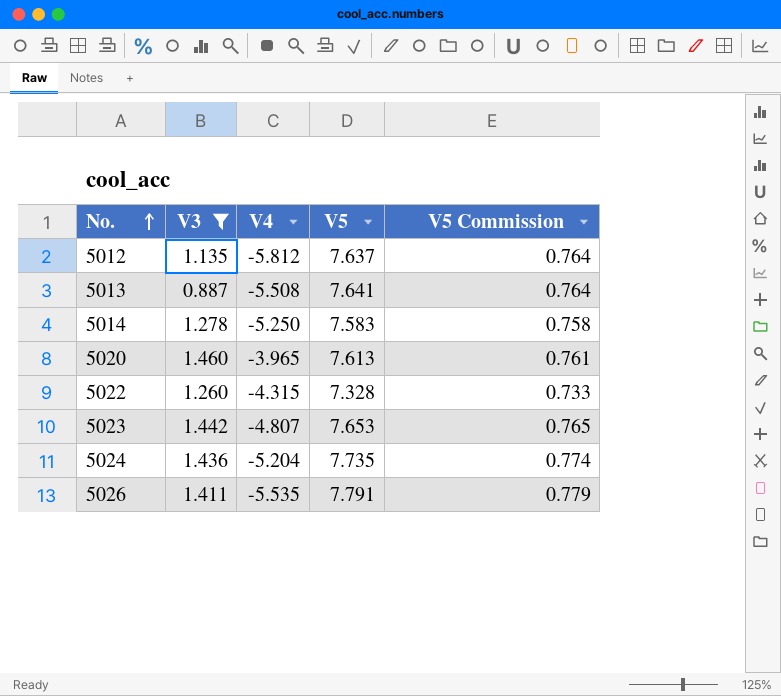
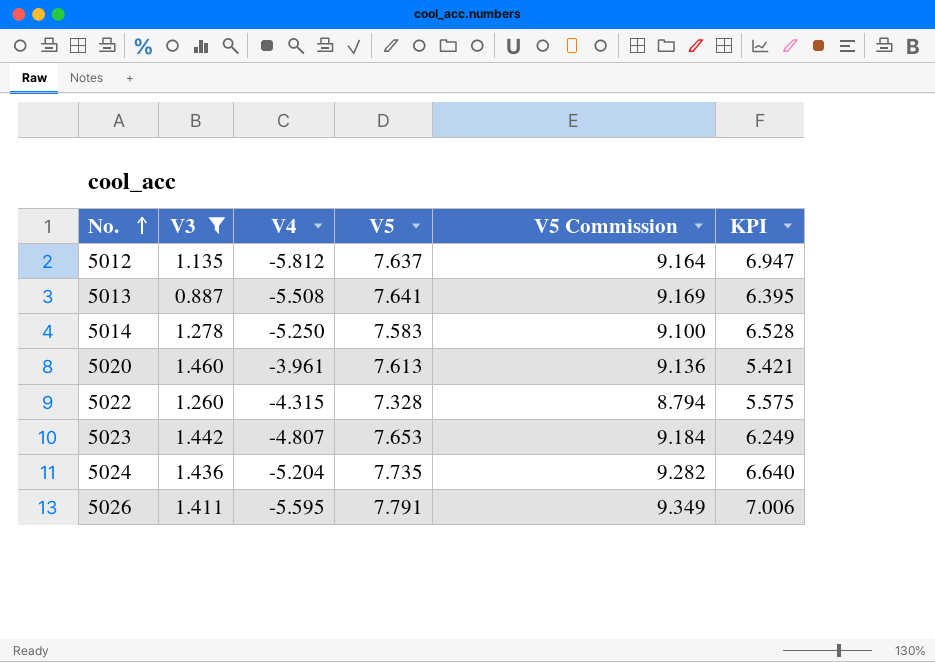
column V5 Commission | formula: [V5] * 0.1 -> [V5] * 1.2
column KPI | formula: none -> [V3] - [V4]
5020 | V4: -3.965 -> -3.961
5026 | V4: -5.535 -> -5.595

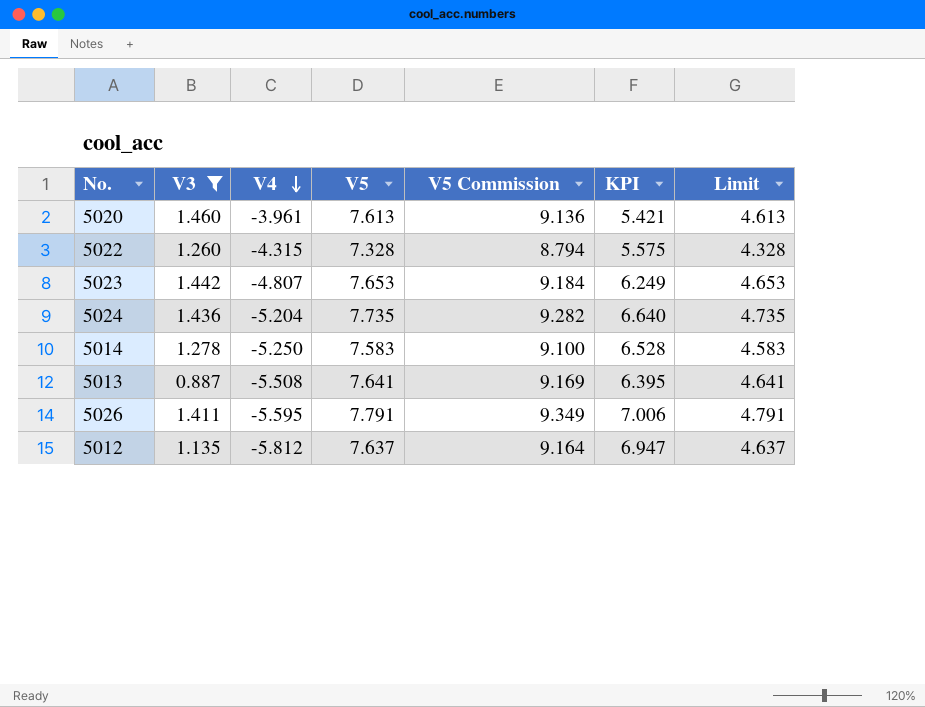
row order: No. ascending -> V4 descending
column Limit | formula: none -> [V5] - 3

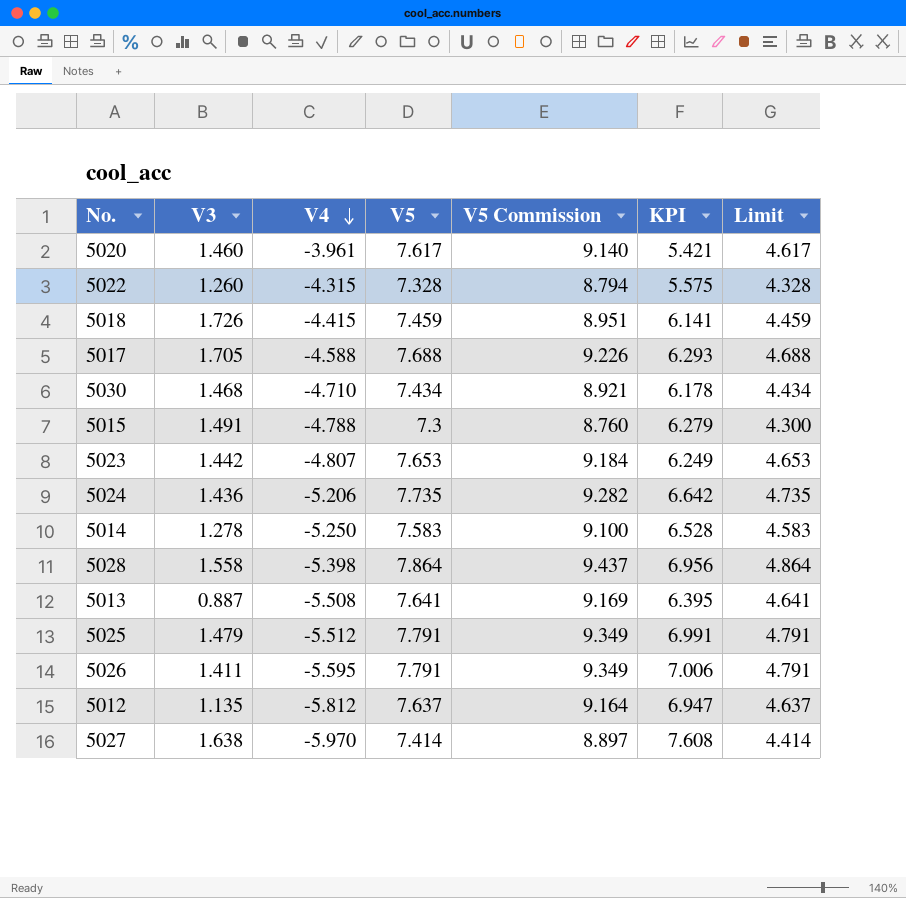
filter: V3 <= 1.460 -> none
5020 | V5: 7.613 -> 7.617
5020 | V5 Commission: 9.136 -> 9.140
5020 | Limit: 4.613 -> 4.617
5024 | V4: -5.204 -> -5.206
5024 | KPI: 6.640 -> 6.642

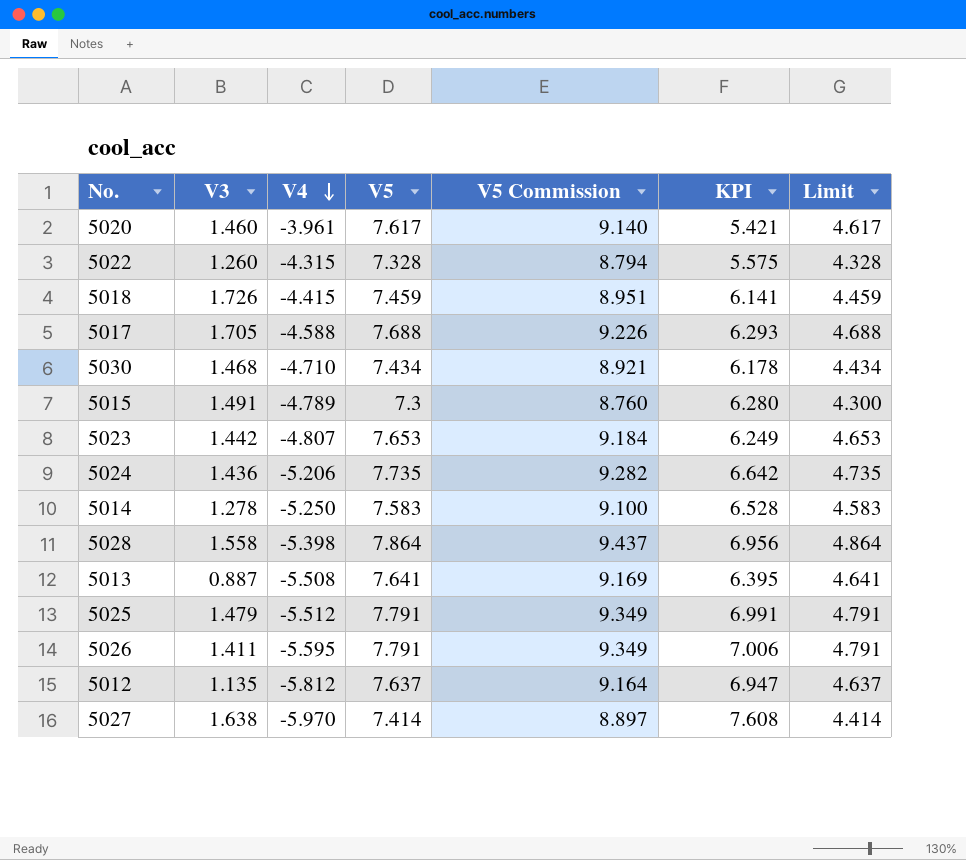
5015 | V4: -4.788 -> -4.789
5015 | KPI: 6.279 -> 6.280

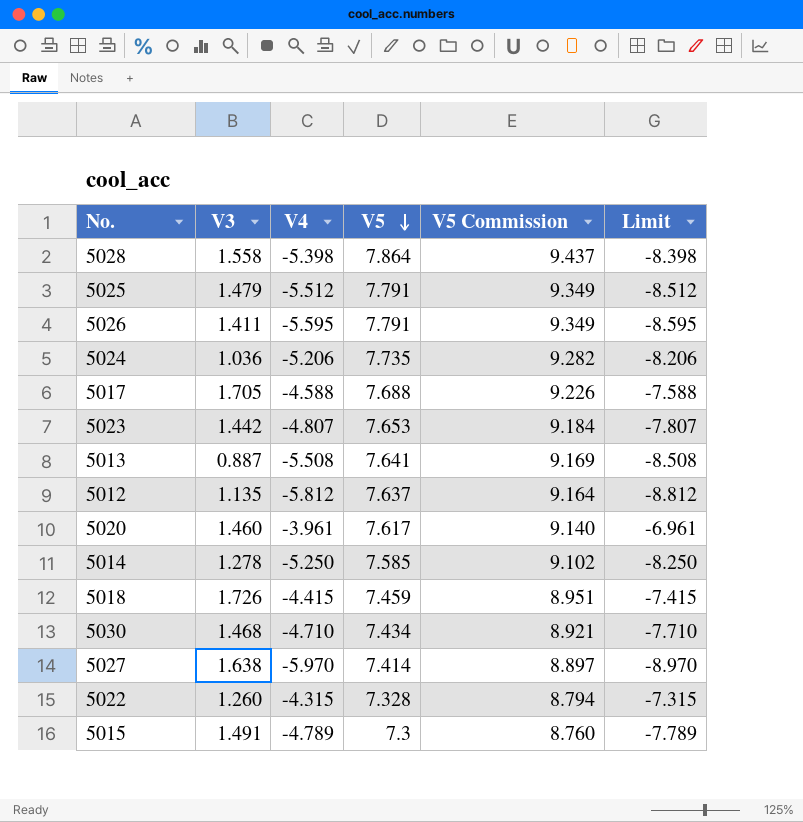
row order: V4 descending -> V5 descending
column KPI | formula: [V3] - [V4] -> none
column Limit | formula: [V5] - 3 -> [V4] - 3
5024 | V3: 1.436 -> 1.036
5014 | V5: 7.583 -> 7.585
5014 | V5 Commission: 9.100 -> 9.102

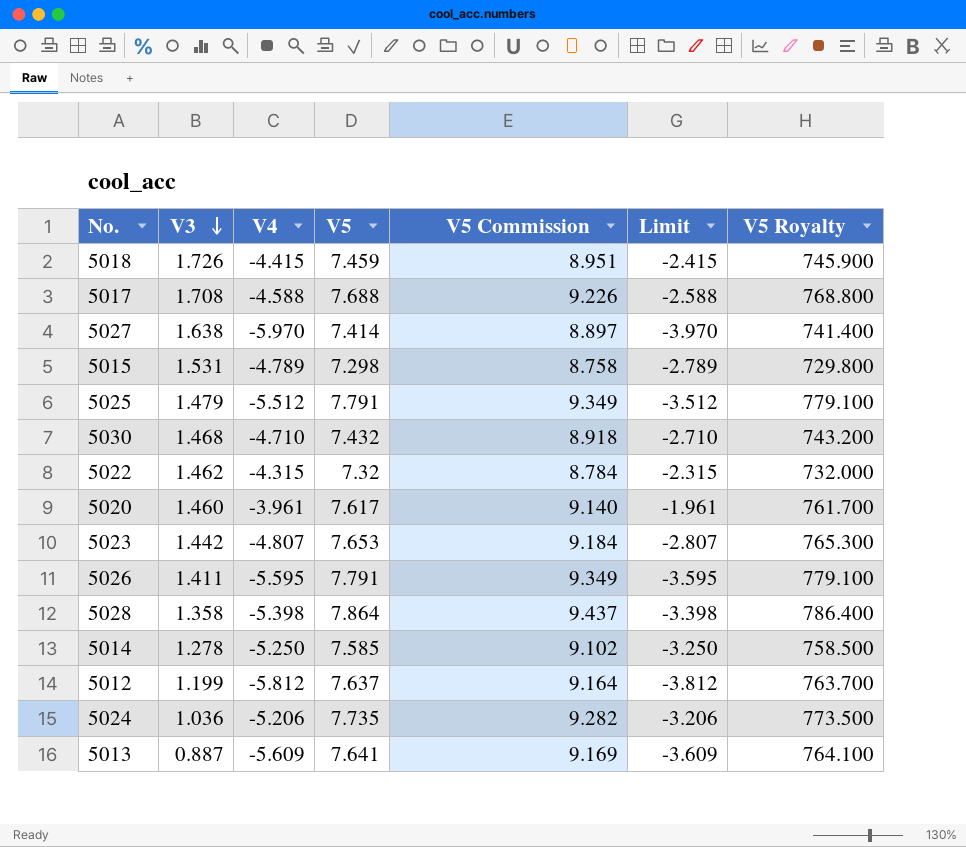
row order: V5 descending -> V3 descending
column Limit | formula: [V4] - 3 -> [V4] + 2
column V5 Royalty | formula: none -> [V5] * 100
5017 | V3: 1.705 -> 1.708
5015 | V3: 1.491 -> 1.531
5015 | V5: 7.3 -> 7.298
5015 | V5 Commission: 8.760 -> 8.758
5030 | V5: 7.434 -> 7.432
5030 | V5 Commission: 8.921 -> 8.918
5022 | V3: 1.260 -> 1.462
5022 | V5: 7.328 -> 7.32
5022 | V5 Commission: 8.794 -> 8.784
5028 | V3: 1.558 -> 1.358
5012 | V3: 1.135 -> 1.199
5013 | V4: -5.508 -> -5.609

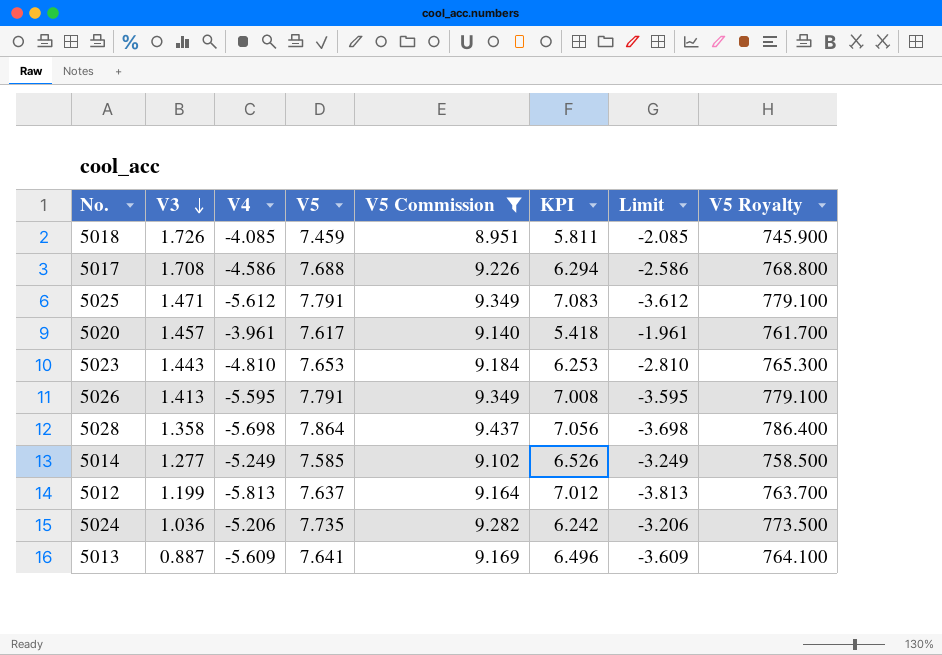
filter: none -> V5 Commission >= 8.951
column KPI | formula: none -> [V3] - [V4]
5018 | V4: -4.415 -> -4.085
5018 | Limit: -2.415 -> -2.085
5017 | V4: -4.588 -> -4.586
5017 | Limit: -2.588 -> -2.586
5025 | V3: 1.479 -> 1.471
5025 | V4: -5.512 -> -5.612
5025 | Limit: -3.512 -> -3.612
5020 | V3: 1.460 -> 1.457
5023 | V3: 1.442 -> 1.443
5023 | V4: -4.807 -> -4.810
5023 | Limit: -2.807 -> -2.810
5026 | V3: 1.411 -> 1.413
5028 | V4: -5.398 -> -5.698
5028 | Limit: -3.398 -> -3.698
5014 | V3: 1.278 -> 1.277
5014 | V4: -5.250 -> -5.249
5014 | Limit: -3.250 -> -3.249
5012 | V4: -5.812 -> -5.813
5012 | Limit: -3.812 -> -3.813

